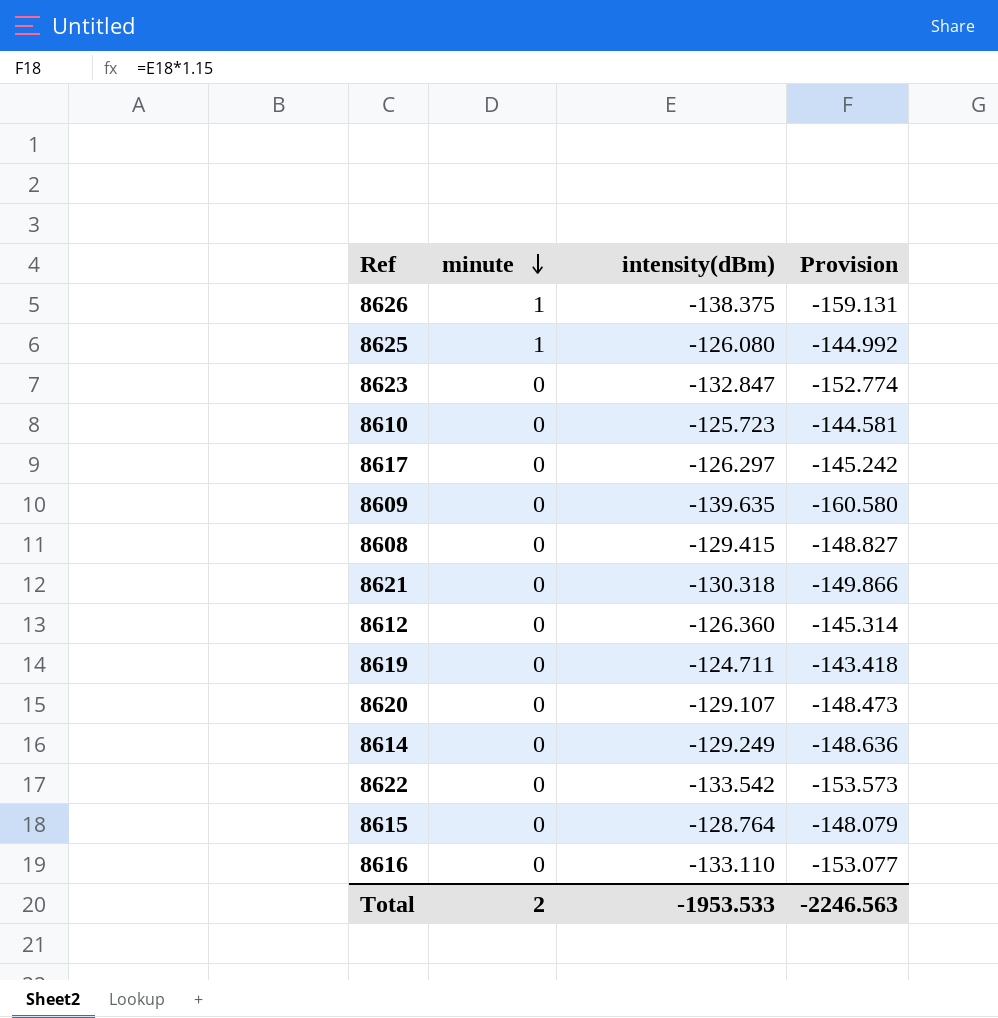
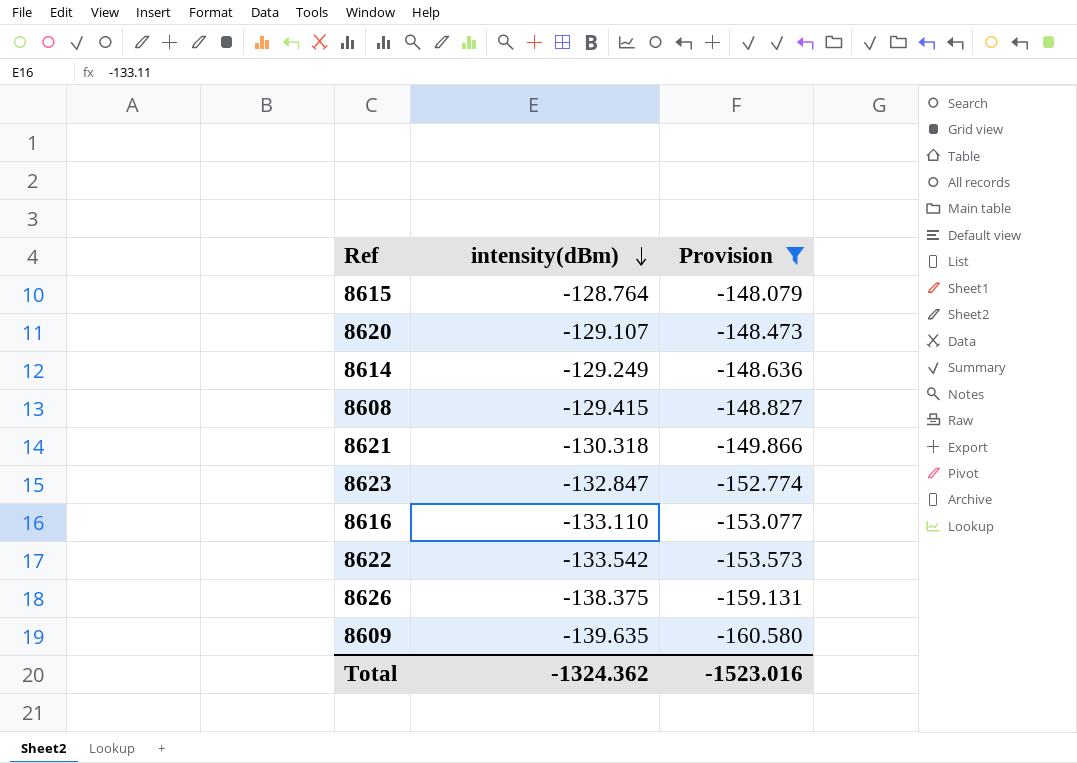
filter: none -> Provision <= -148.079
row order: minute descending -> intensity(dBm) descending
column minute | position: 2 -> none
Total | intensity(dBm): -1953.533 -> -1324.362
Total | Provision: -2246.563 -> -1523.016

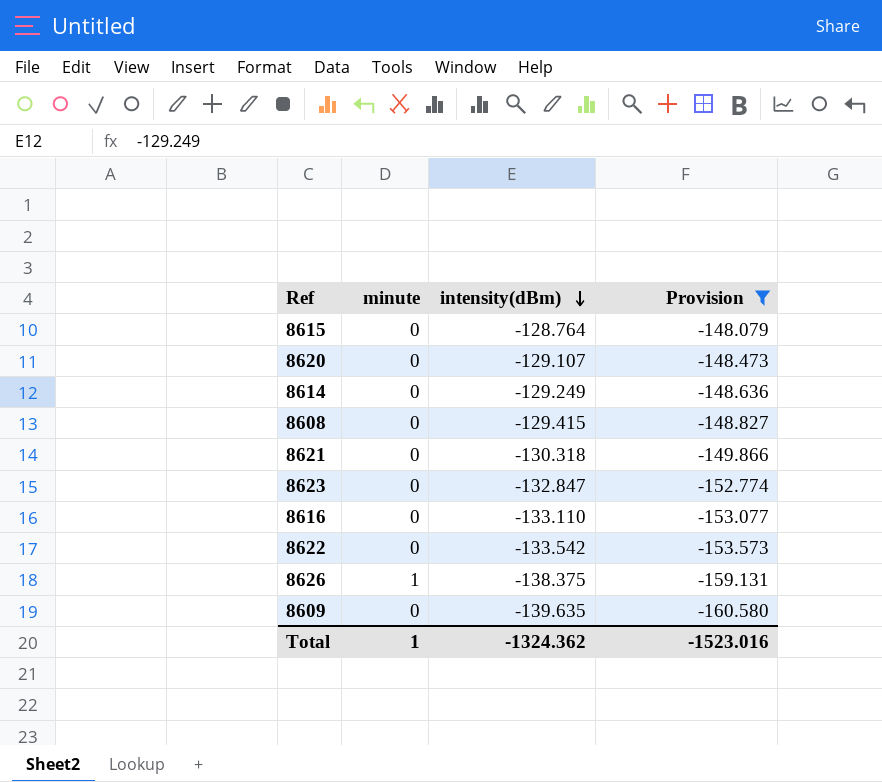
column minute | position: none -> 2

